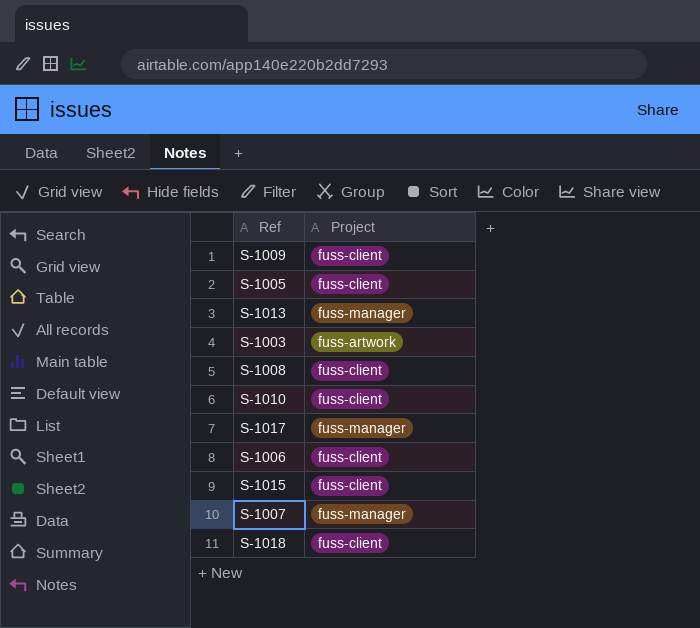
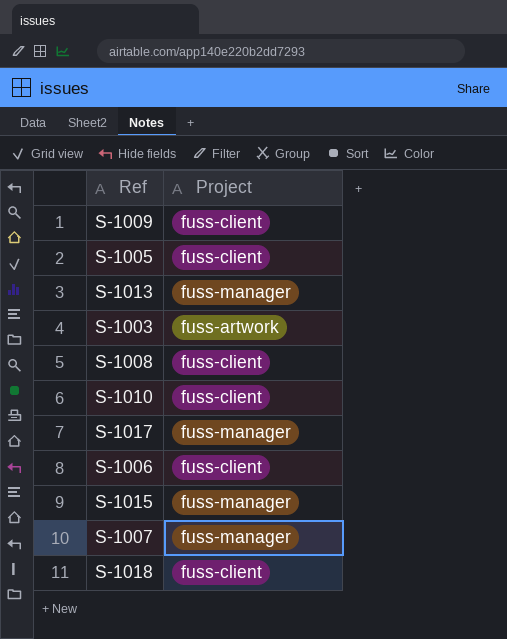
S-1015 | Project: fuss-client -> fuss-manager

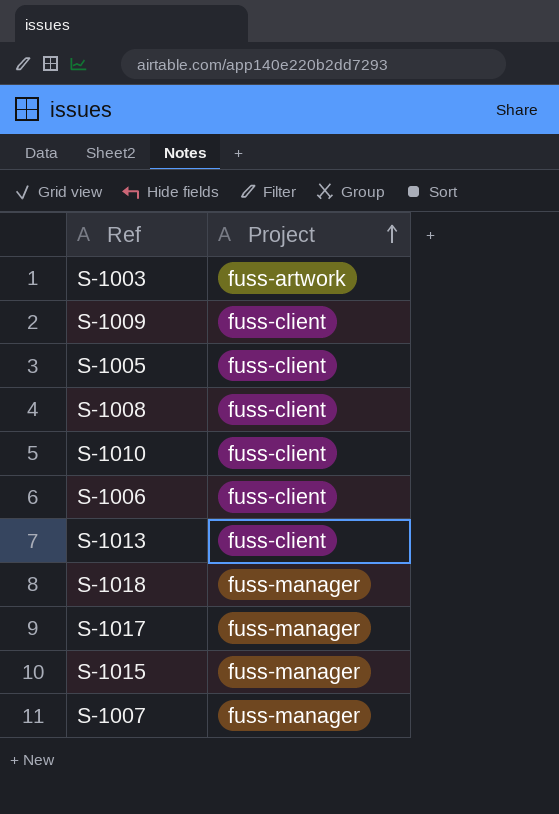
row order: none -> Project ascending
S-1013 | Project: fuss-manager -> fuss-client
S-1018 | Project: fuss-client -> fuss-manager

